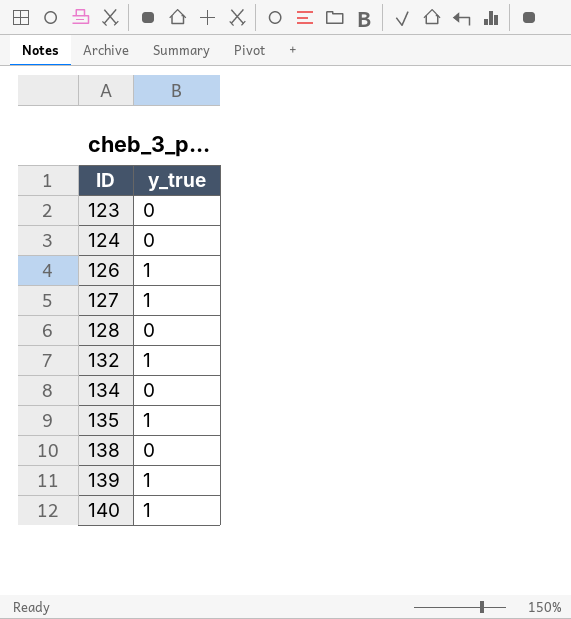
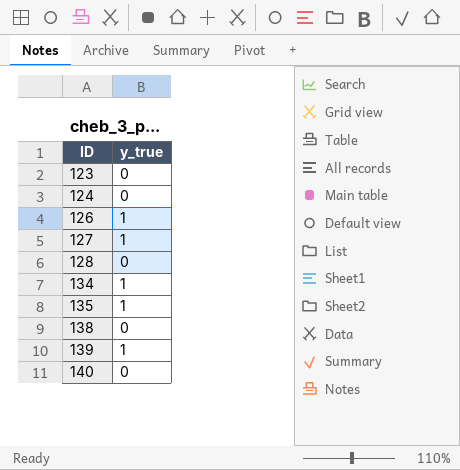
row 132: 1 -> none
134 | y_true: 0 -> 1
140 | y_true: 1 -> 0

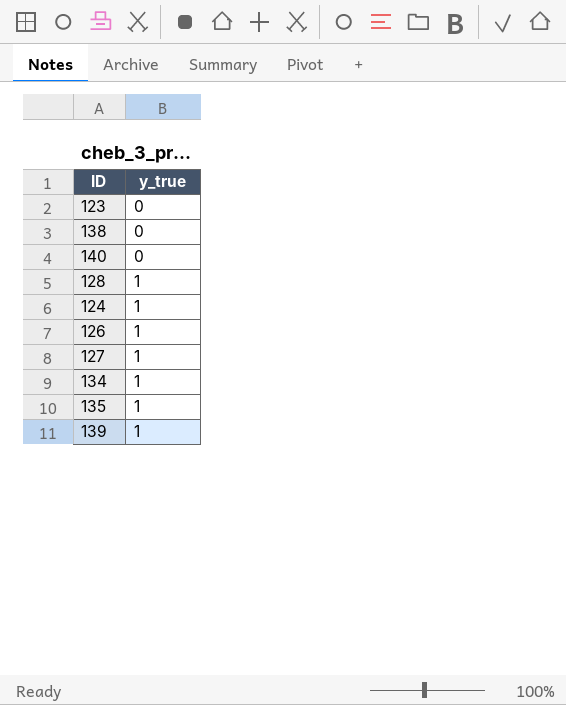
row order: ID ascending -> y_true ascending
128 | y_true: 0 -> 1
124 | y_true: 0 -> 1

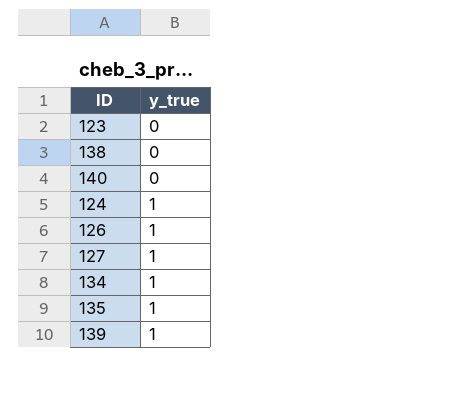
row 128: 1 -> none

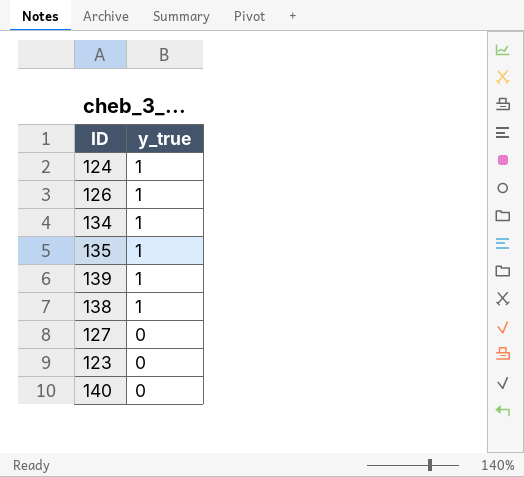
row order: y_true ascending -> y_true descending
138 | y_true: 0 -> 1
127 | y_true: 1 -> 0

